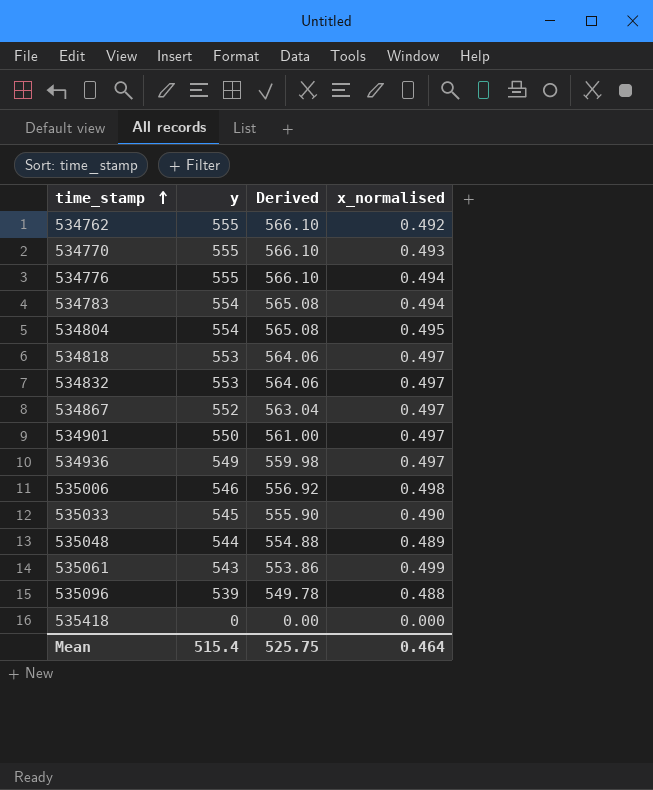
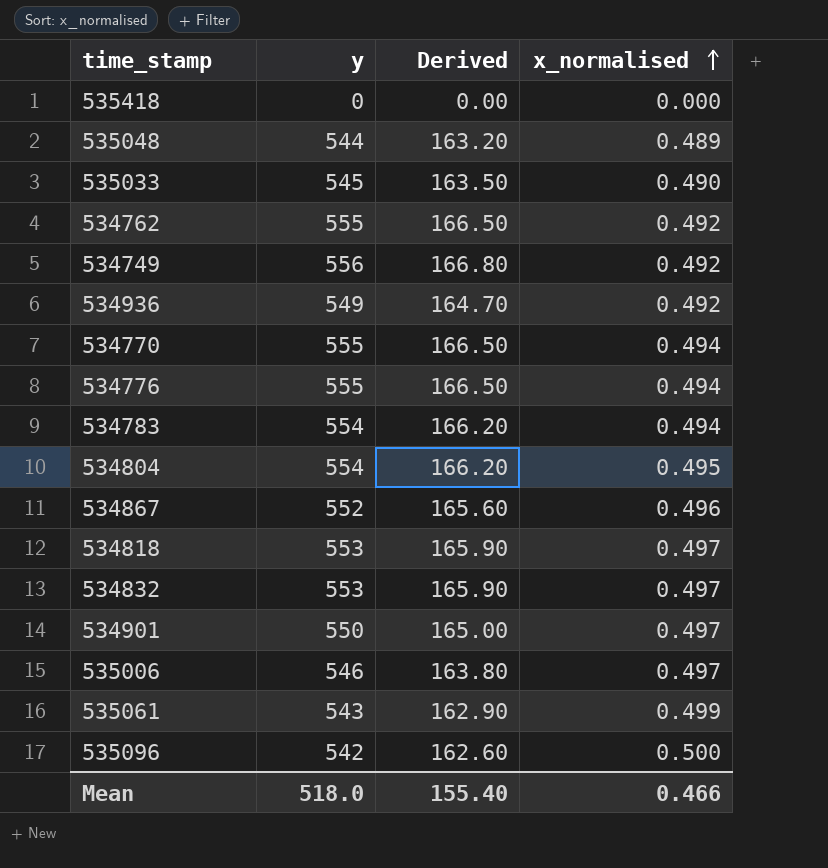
row order: time_stamp ascending -> x_normalised ascending
column Derived | formula: [y] * 1.02 -> [y] * 0.3
row 534749: none -> 556 | 166.80 | 0.492
534936 | x_normalised: 0.497 -> 0.492
534770 | x_normalised: 0.493 -> 0.494
534867 | x_normalised: 0.497 -> 0.496
535006 | x_normalised: 0.498 -> 0.497
535096 | y: 539 -> 542
535096 | x_normalised: 0.488 -> 0.500
Mean | y: 515.4 -> 518.0
Mean | Derived: 525.75 -> 155.40
Mean | x_normalised: 0.464 -> 0.466

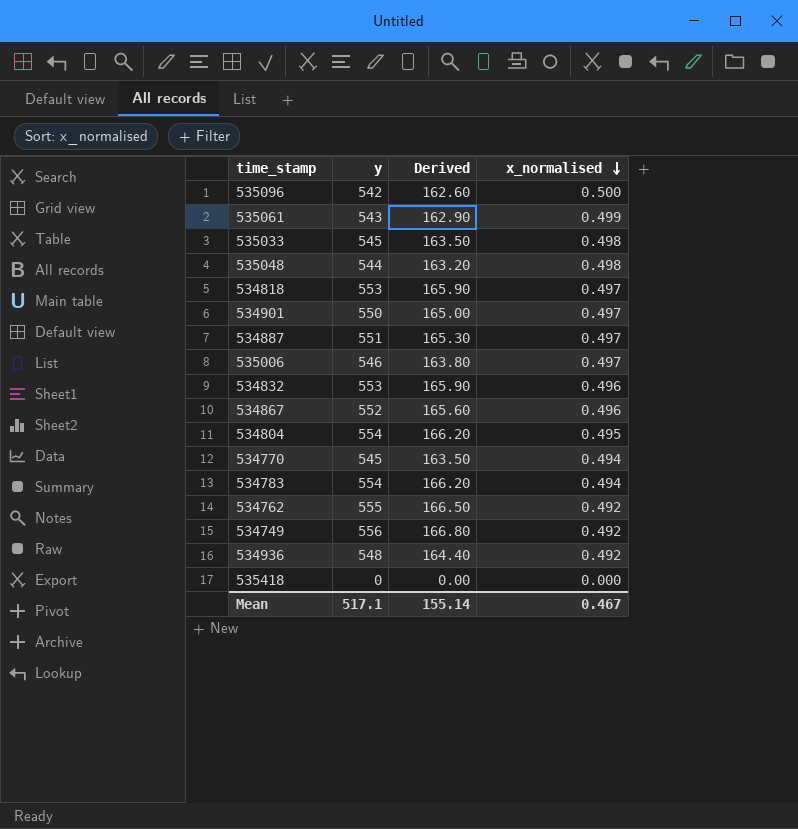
row order: x_normalised ascending -> x_normalised descending
row 534776: 555 | 166.50 | 0.494 -> none
535033 | x_normalised: 0.490 -> 0.498
535048 | x_normalised: 0.489 -> 0.498
row 534887: none -> 551 | 165.30 | 0.497
534832 | x_normalised: 0.497 -> 0.496
534770 | y: 555 -> 545
534770 | Derived: 166.50 -> 163.50
534936 | y: 549 -> 548
534936 | Derived: 164.70 -> 164.40
Mean | y: 518.0 -> 517.1
Mean | Derived: 155.40 -> 155.14
Mean | x_normalised: 0.466 -> 0.467

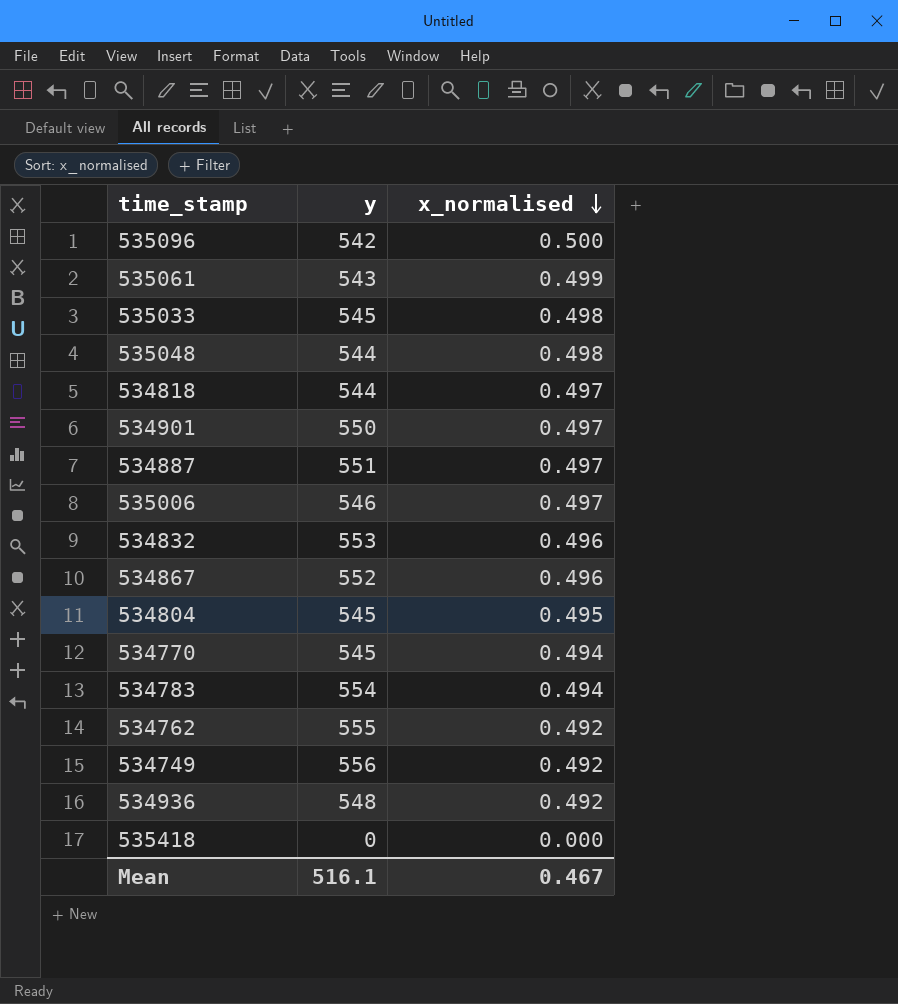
column Derived | formula: [y] * 0.3 -> none
534818 | y: 553 -> 544
534804 | y: 554 -> 545
Mean | y: 517.1 -> 516.1

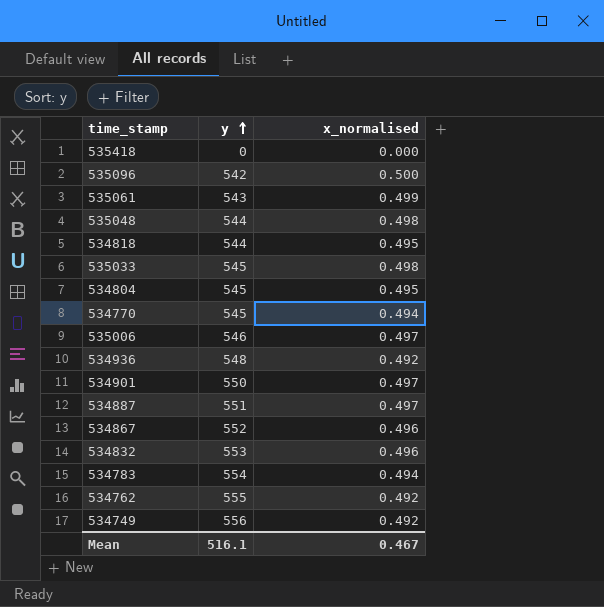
row order: x_normalised descending -> y ascending
534818 | x_normalised: 0.497 -> 0.495

